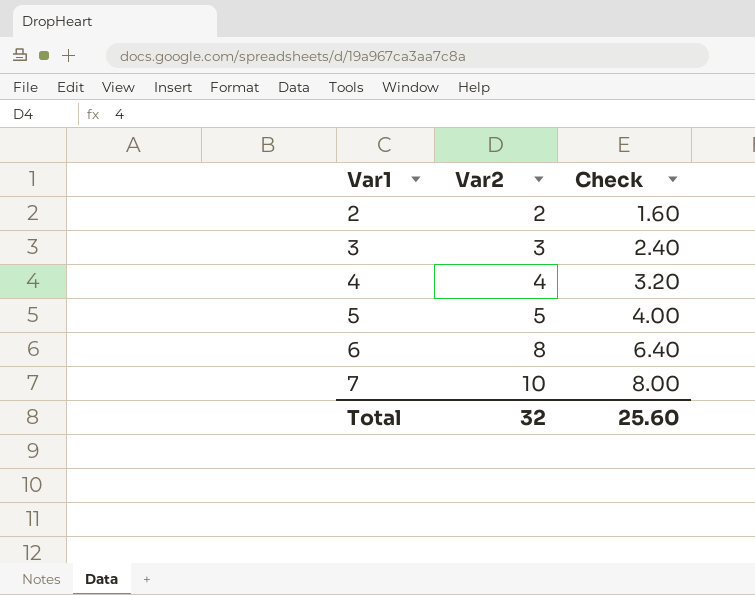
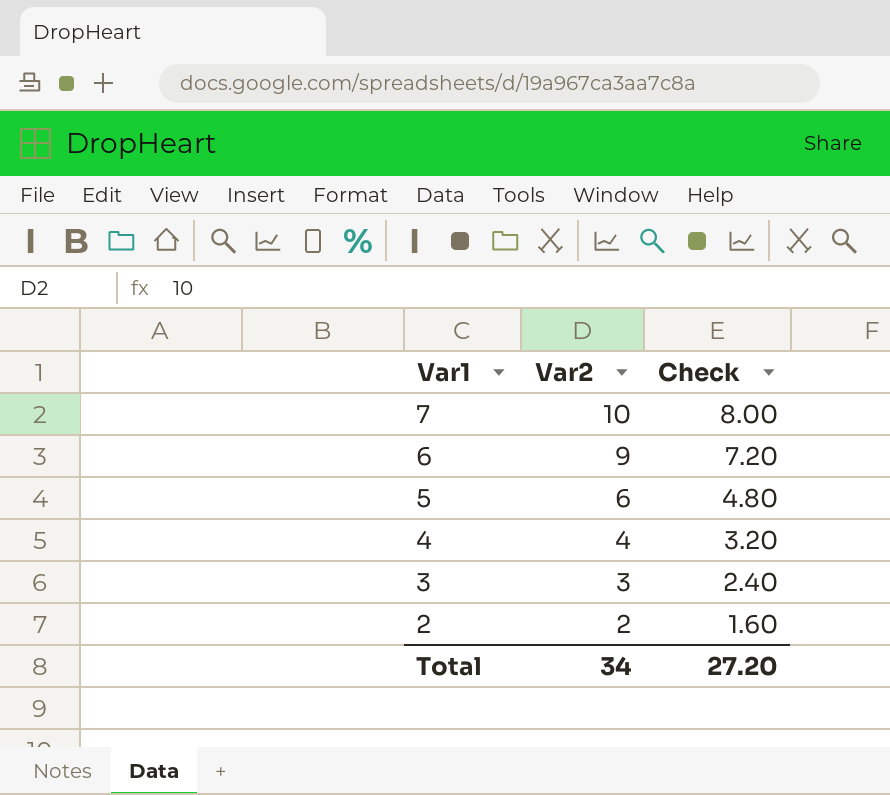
row order: Var1 ascending -> Var1 descending
6 | Var2: 8 -> 9
6 | Check: 6.40 -> 7.20
5 | Var2: 5 -> 6
5 | Check: 4.00 -> 4.80
Total | Var2: 32 -> 34
Total | Check: 25.60 -> 27.20

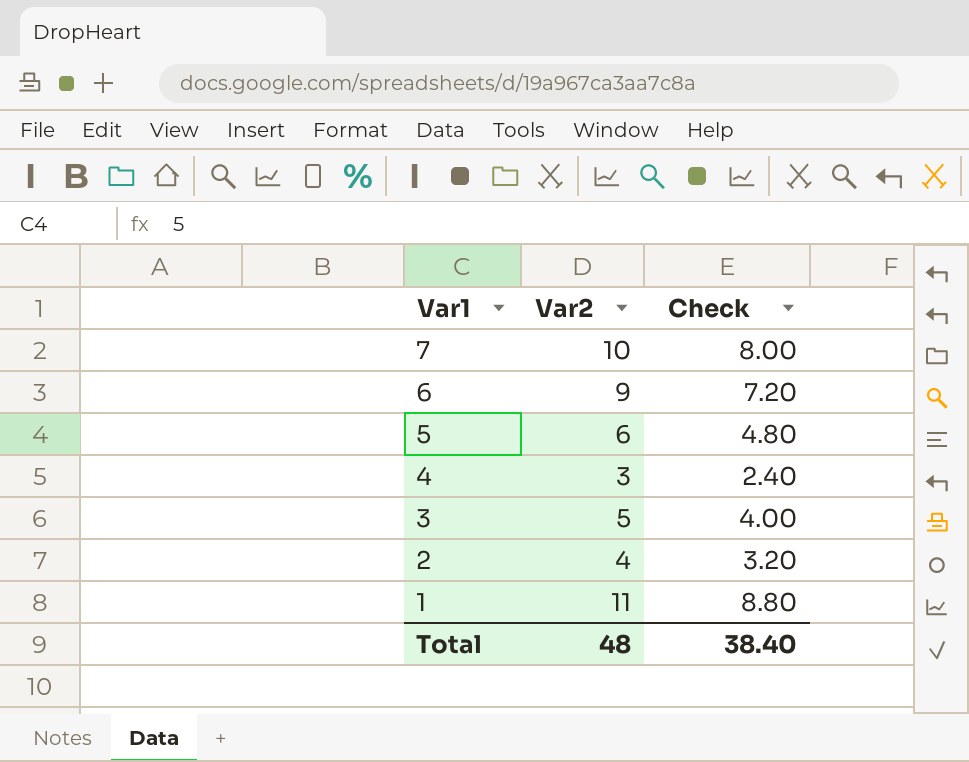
4 | Var2: 4 -> 3
4 | Check: 3.20 -> 2.40
3 | Var2: 3 -> 5
3 | Check: 2.40 -> 4.00
2 | Var2: 2 -> 4
2 | Check: 1.60 -> 3.20
row 1: none -> 11 | 8.80
Total | Var2: 34 -> 48
Total | Check: 27.20 -> 38.40

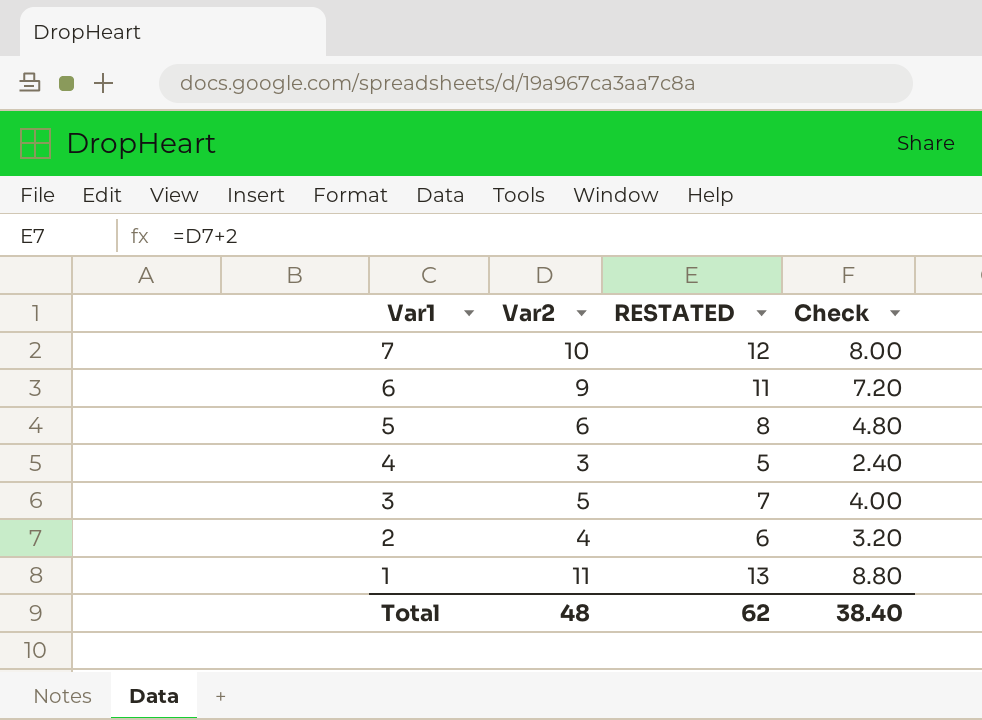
column RESTATED | formula: none -> [Var2] + 2

